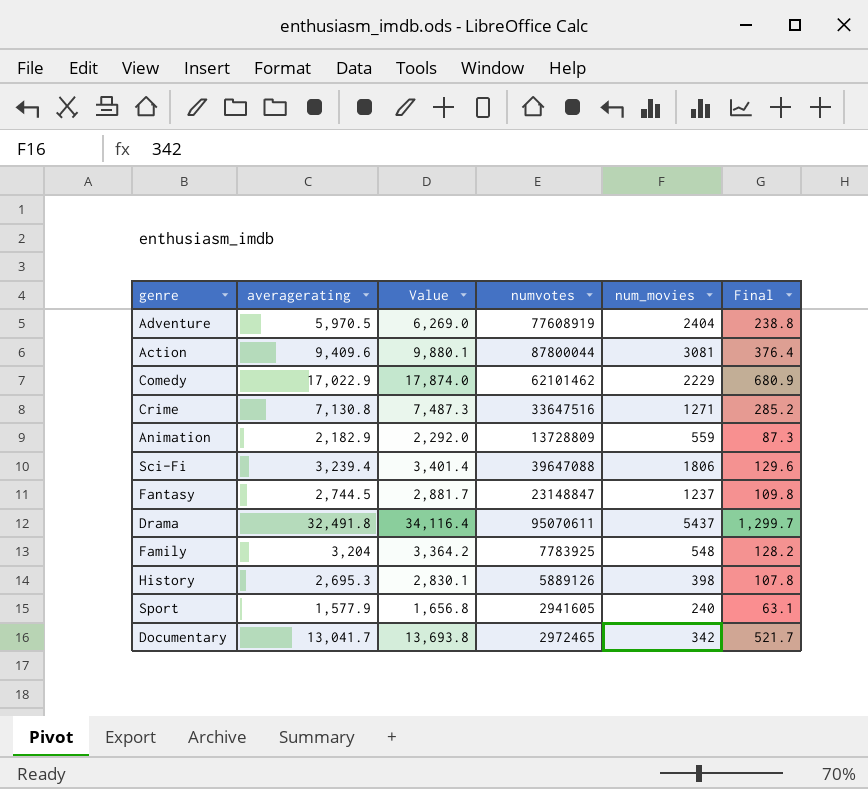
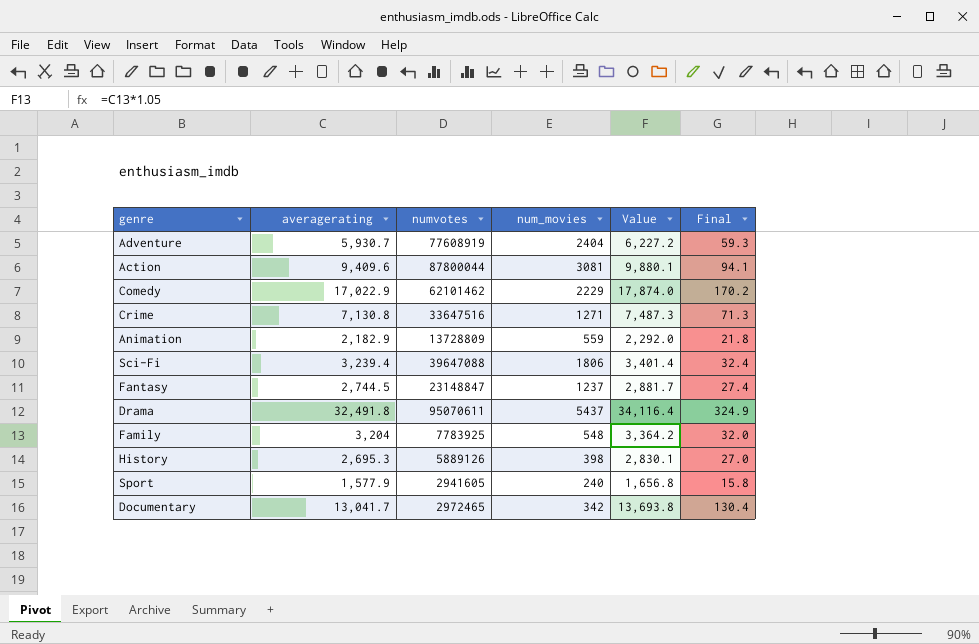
column Value | position: 3 -> 5
column Final | formula: [averagerating] * 0.04 -> [averagerating] * 0.01
Adventure | averagerating: 5,970.5 -> 5,930.7
Adventure | Value: 6,269.0 -> 6,227.2

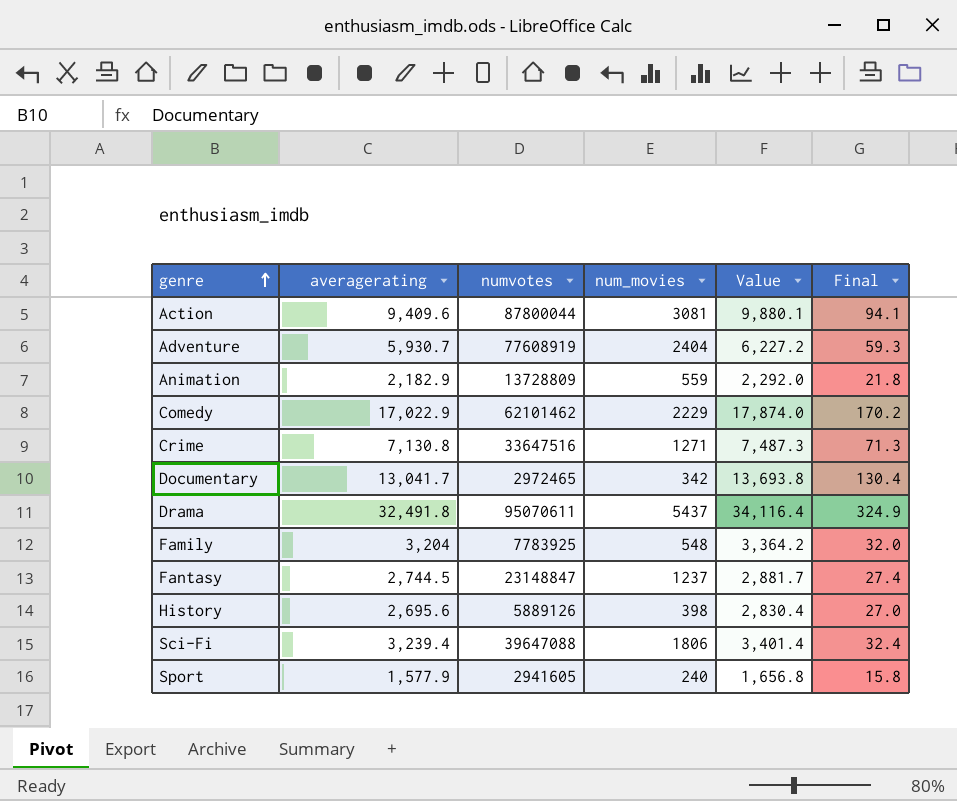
row order: none -> genre ascending
History | averagerating: 2,695.3 -> 2,695.6
History | Value: 2,830.1 -> 2,830.4

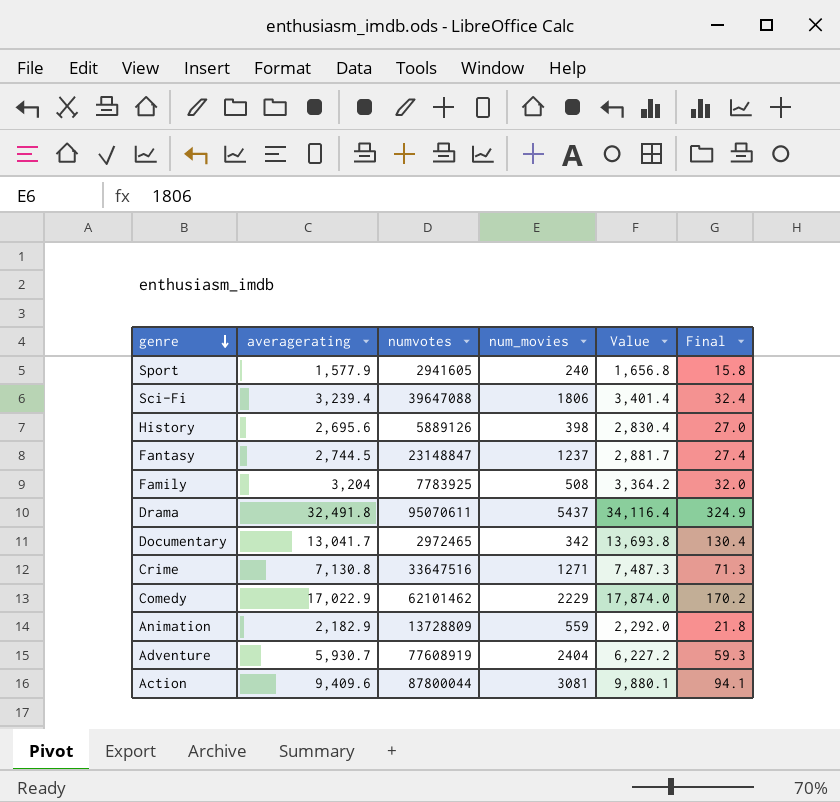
row order: genre ascending -> genre descending
Family | num_movies: 548 -> 508

